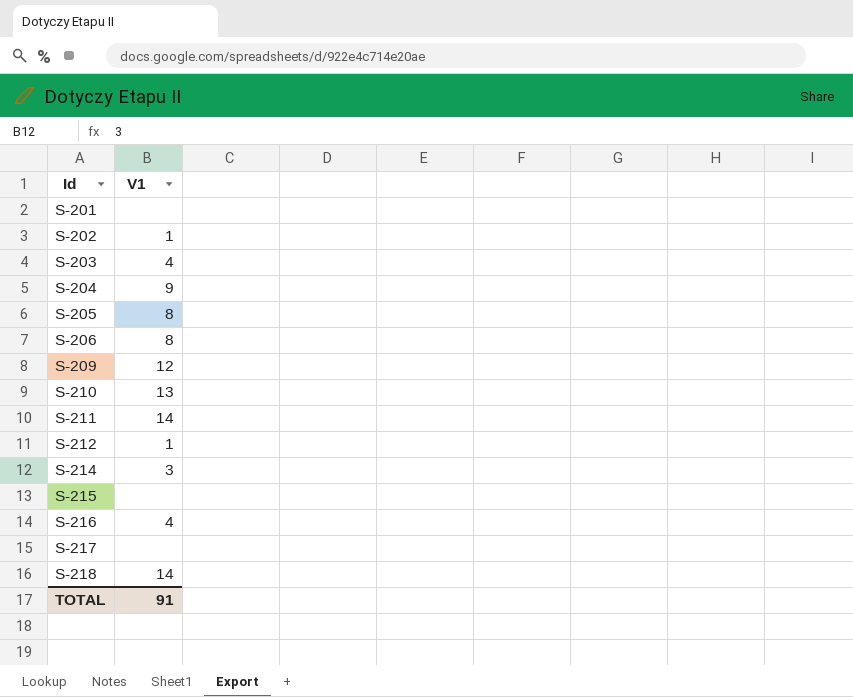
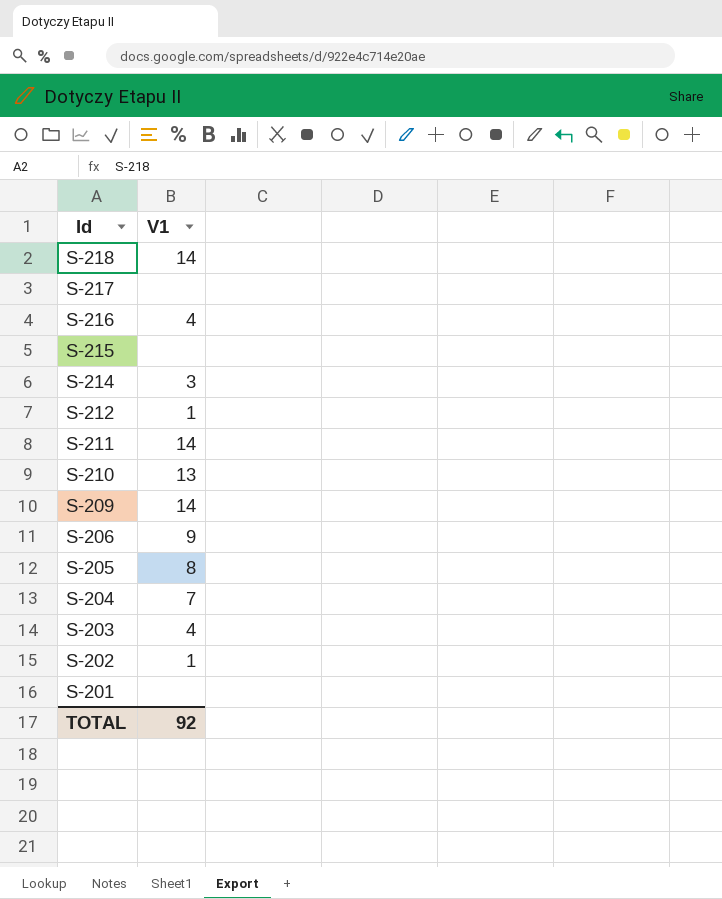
row order: Id ascending -> Id descending
S-209 | V1: 12 -> 14
S-206 | V1: 8 -> 9
S-204 | V1: 9 -> 7
TOTAL | V1: 91 -> 92

